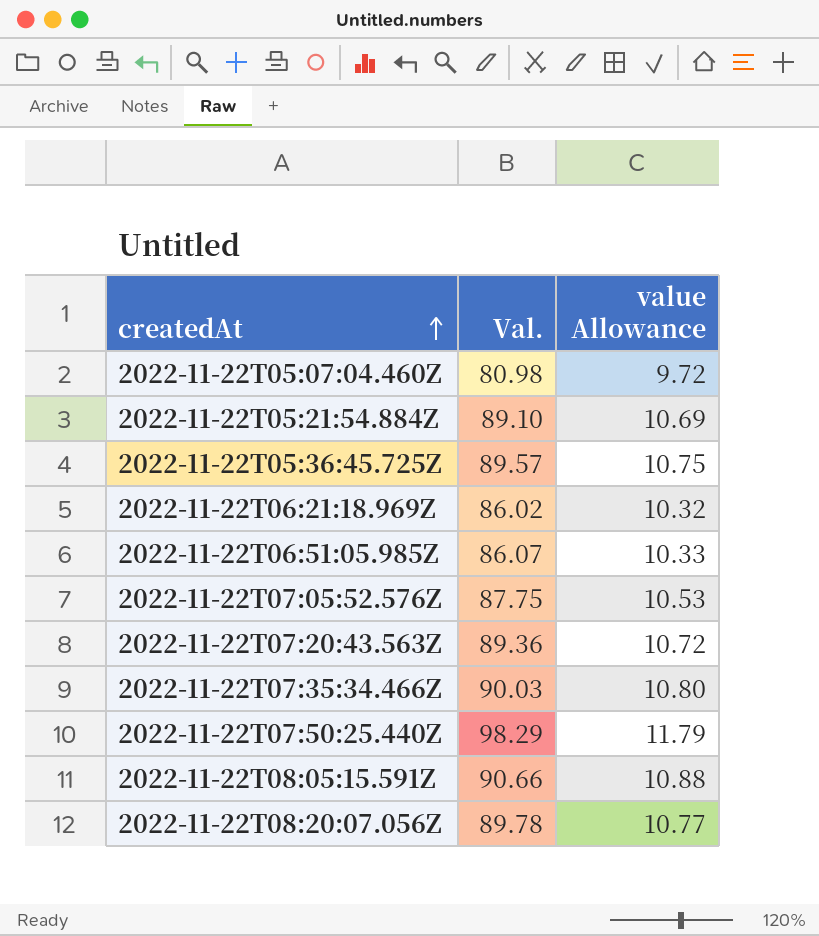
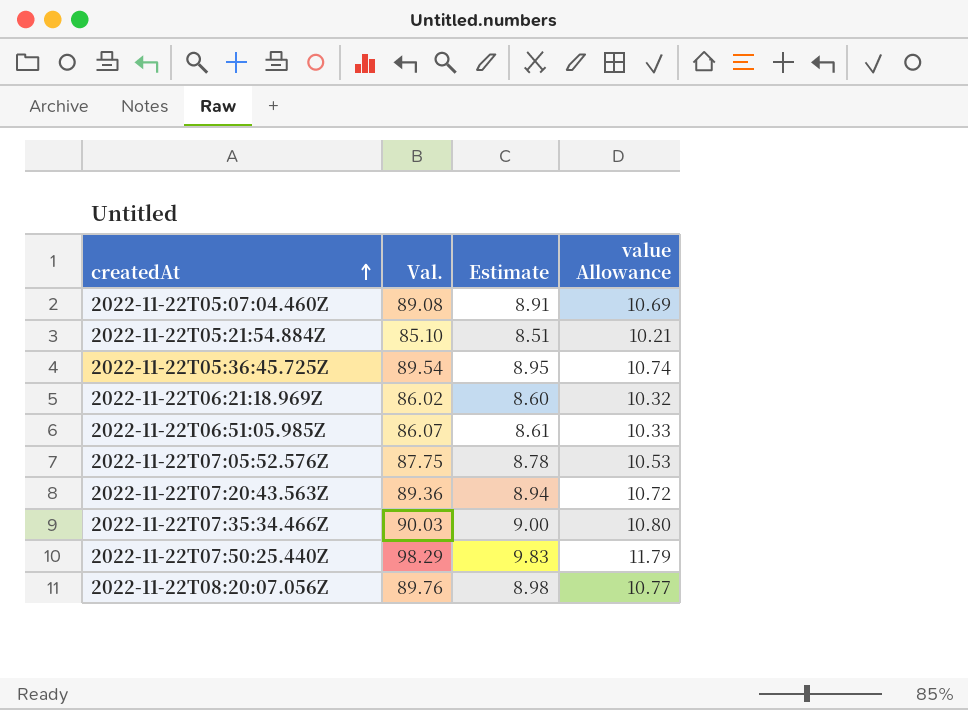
column Estimate | formula: none -> [Val.] * 0.1
row 2022-11-22T08:05:15.591Z: 90.66 | 10.88 -> none
2022-11-22T05:07:04.460Z | Val.: 80.98 -> 89.08
2022-11-22T05:07:04.460Z | value Allowance: 9.72 -> 10.69
2022-11-22T05:21:54.884Z | Val.: 89.10 -> 85.10
2022-11-22T05:21:54.884Z | value Allowance: 10.69 -> 10.21
2022-11-22T05:36:45.725Z | Val.: 89.57 -> 89.54
2022-11-22T05:36:45.725Z | value Allowance: 10.75 -> 10.74
2022-11-22T08:20:07.056Z | Val.: 89.78 -> 89.76

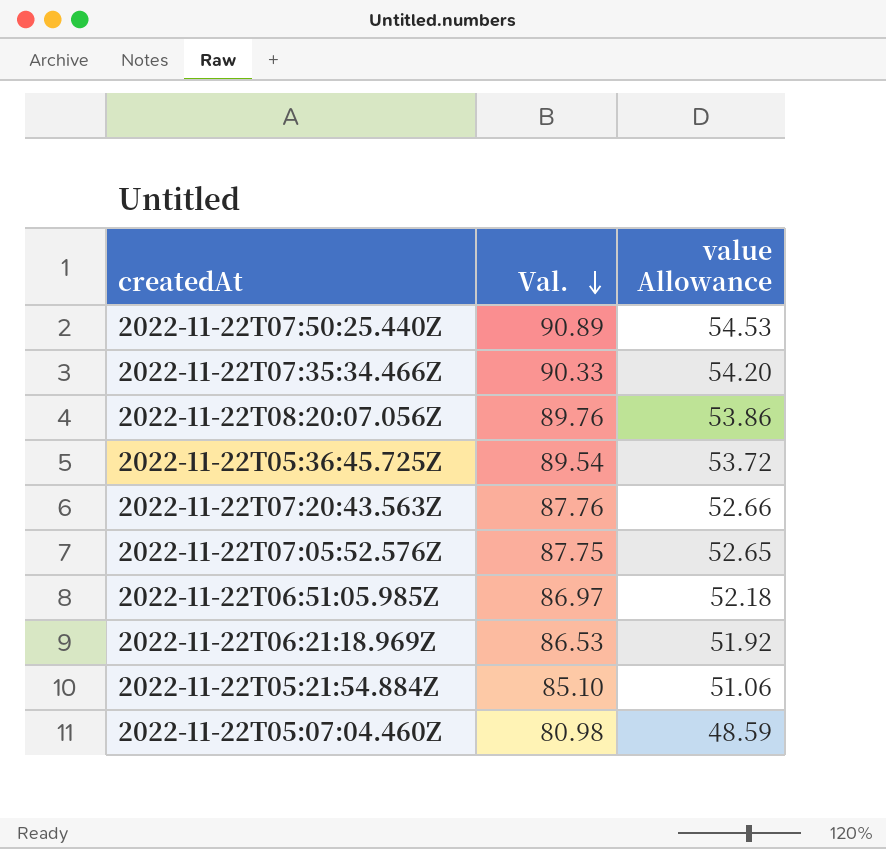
row order: createdAt ascending -> Val. descending
column Estimate | formula: [Val.] * 0.1 -> none
column value Allowance | formula: [Val.] * 0.12 -> [Val.] * 0.6
2022-11-22T07:50:25.440Z | Val.: 98.29 -> 90.89
2022-11-22T07:35:34.466Z | Val.: 90.03 -> 90.33
2022-11-22T07:20:43.563Z | Val.: 89.36 -> 87.76
2022-11-22T06:51:05.985Z | Val.: 86.07 -> 86.97
2022-11-22T06:21:18.969Z | Val.: 86.02 -> 86.53
2022-11-22T05:07:04.460Z | Val.: 89.08 -> 80.98

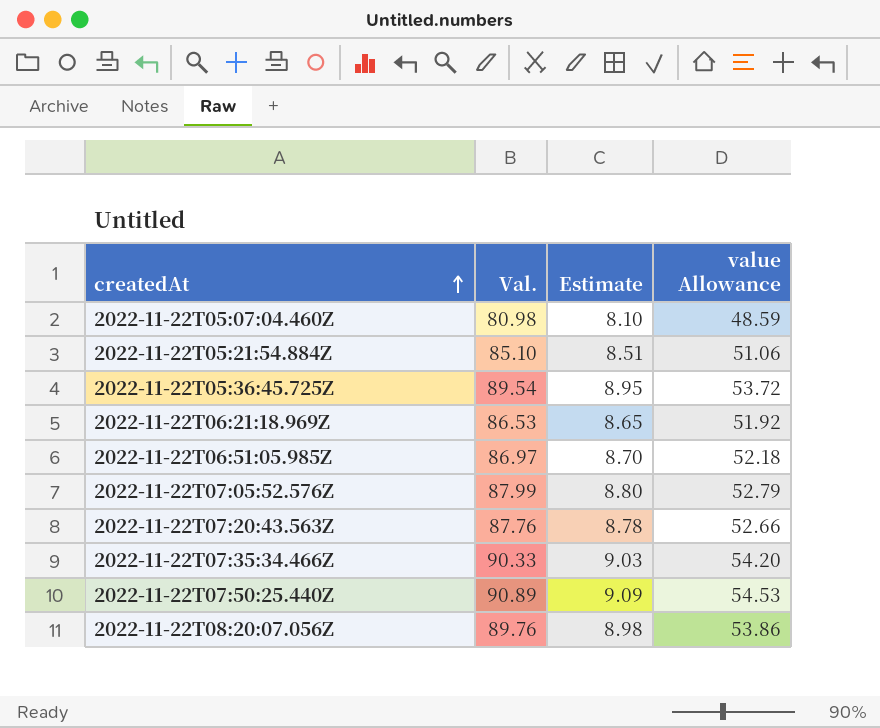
row order: Val. descending -> createdAt ascending
column Estimate | formula: none -> [Val.] * 0.1
2022-11-22T07:05:52.576Z | Val.: 87.75 -> 87.99
2022-11-22T07:05:52.576Z | value Allowance: 52.65 -> 52.79

